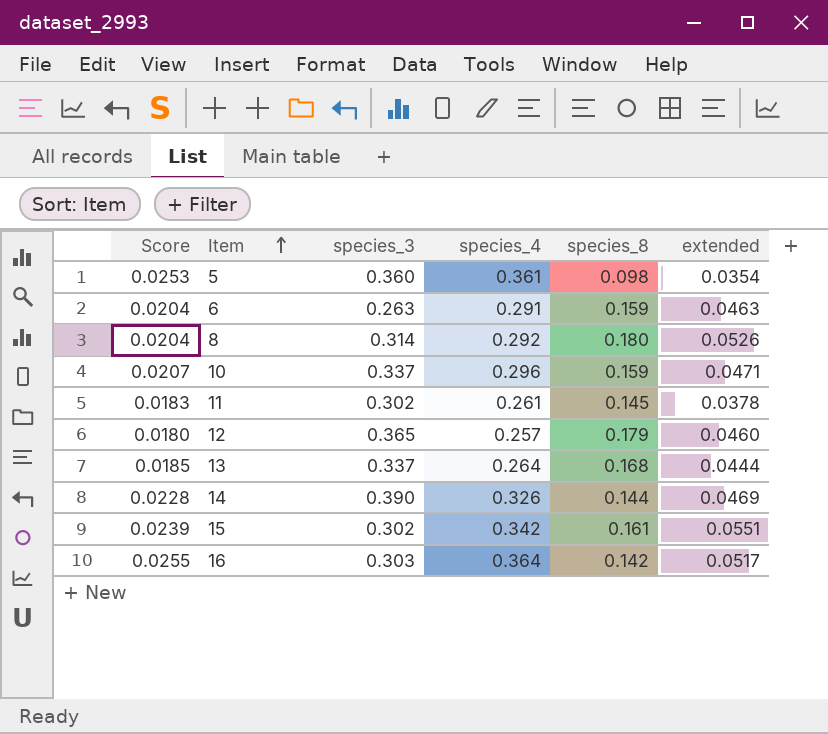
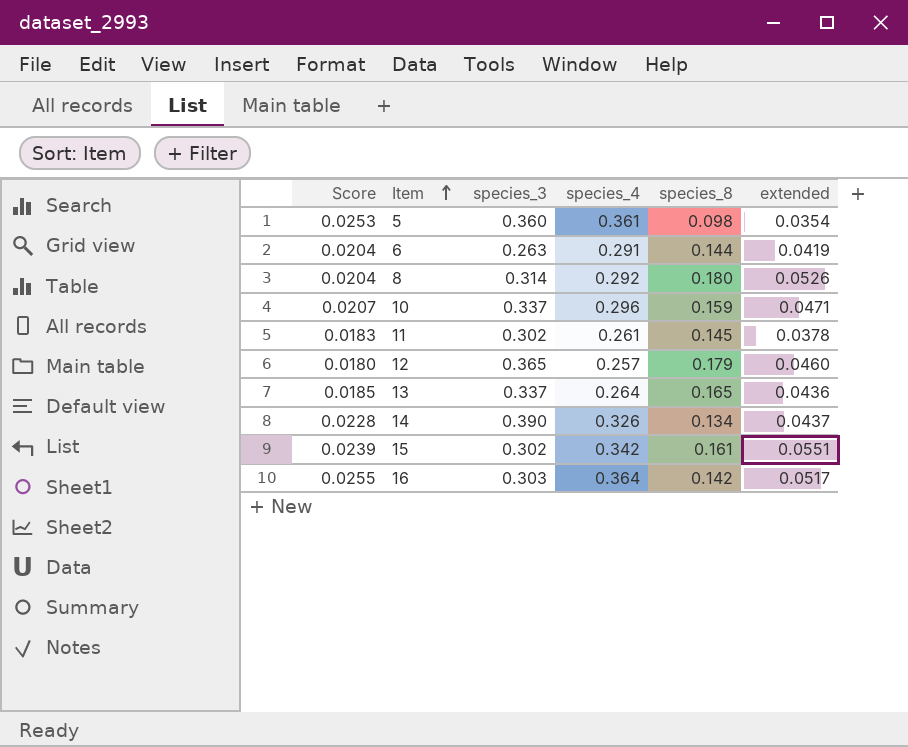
6 | species_8: 0.159 -> 0.144
6 | extended: 0.0463 -> 0.0419
13 | species_8: 0.168 -> 0.165
13 | extended: 0.0444 -> 0.0436
14 | species_8: 0.144 -> 0.134
14 | extended: 0.0469 -> 0.0437

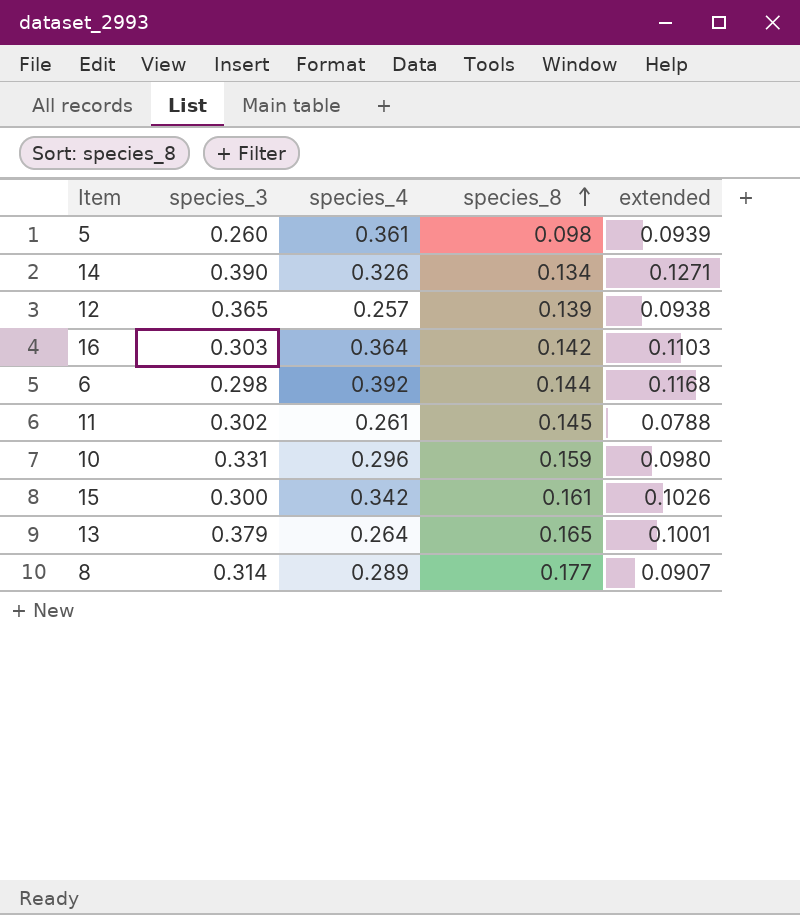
row order: Item ascending -> species_8 ascending
column Score | formula: [species_4] * 0.07 -> none
column extended | formula: [species_4] * [species_8] -> [species_3] * [species_4]
5 | species_3: 0.360 -> 0.260
12 | species_8: 0.179 -> 0.139
6 | species_3: 0.263 -> 0.298
6 | species_4: 0.291 -> 0.392
10 | species_3: 0.337 -> 0.331
15 | species_3: 0.302 -> 0.300
13 | species_3: 0.337 -> 0.379
8 | species_4: 0.292 -> 0.289
8 | species_8: 0.180 -> 0.177

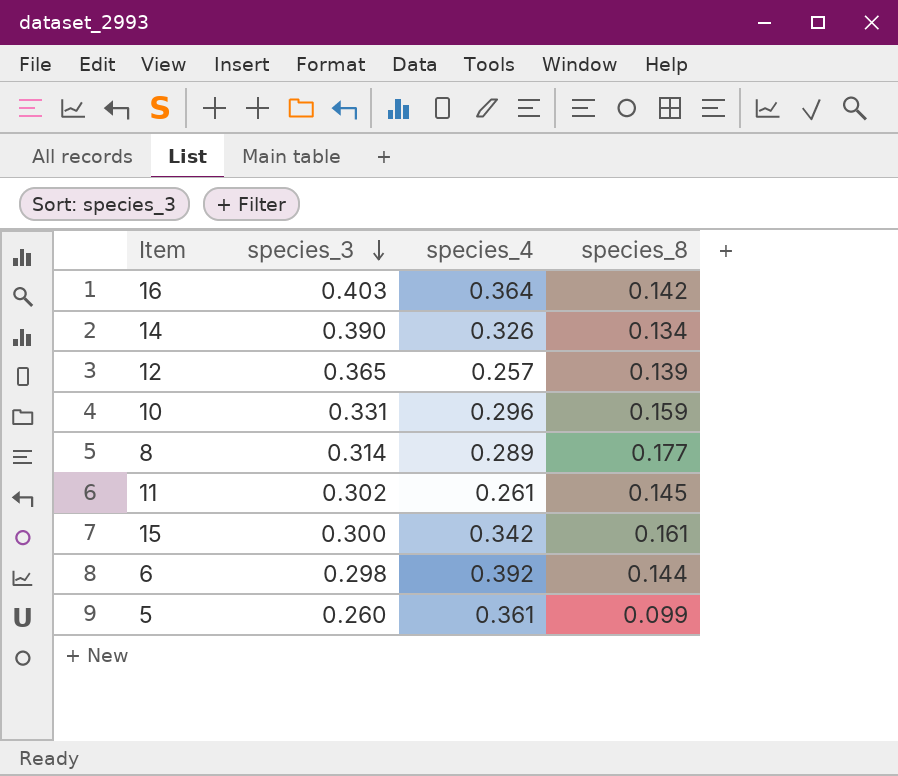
row order: species_8 ascending -> species_3 descending
column extended | formula: [species_3] * [species_4] -> none
row 13: 0.379 | 0.264 | 0.165 | 0.1001 -> none
16 | species_3: 0.303 -> 0.403
5 | species_8: 0.098 -> 0.099

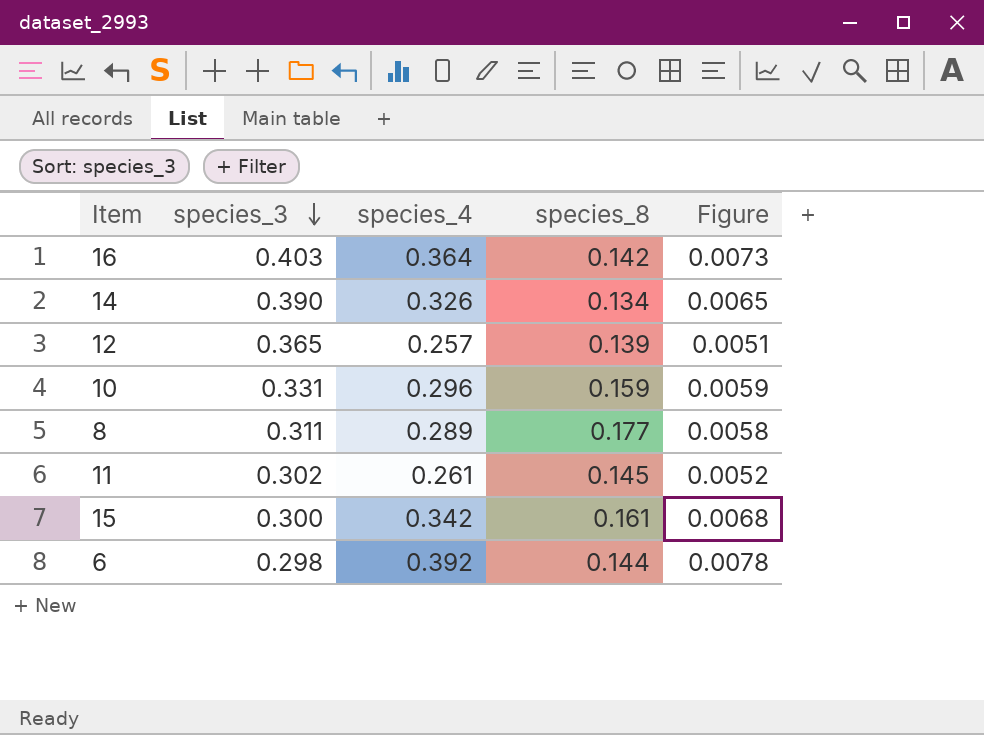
column Figure | formula: none -> [species_4] * 0.02
row 5: 0.260 | 0.361 | 0.099 -> none
8 | species_3: 0.314 -> 0.311

